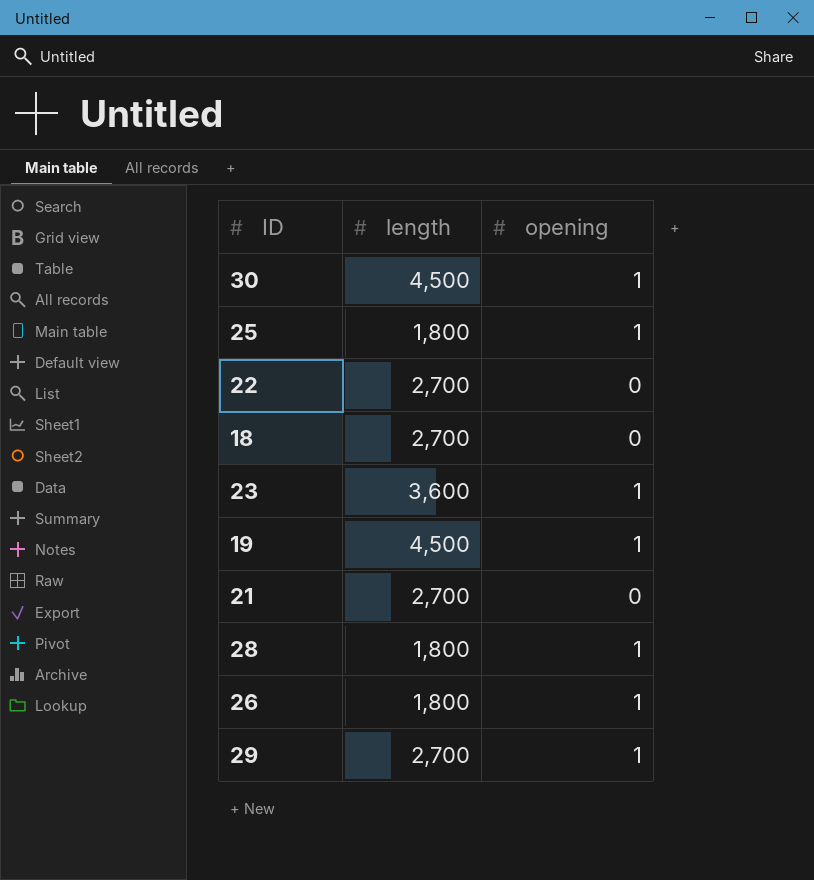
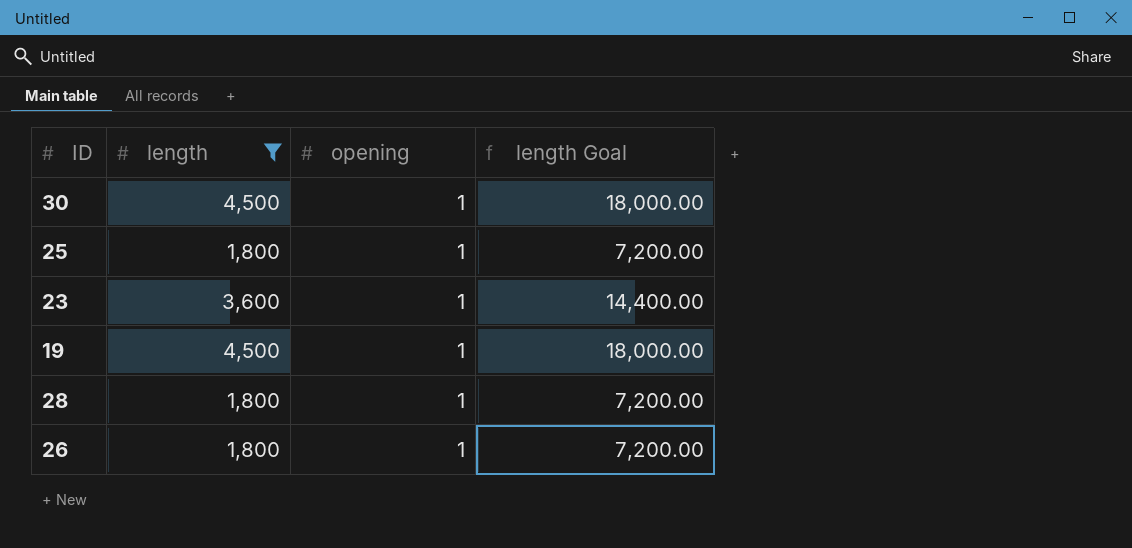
filter: none -> length != 2,700
column length Goal | formula: none -> [length] * 4

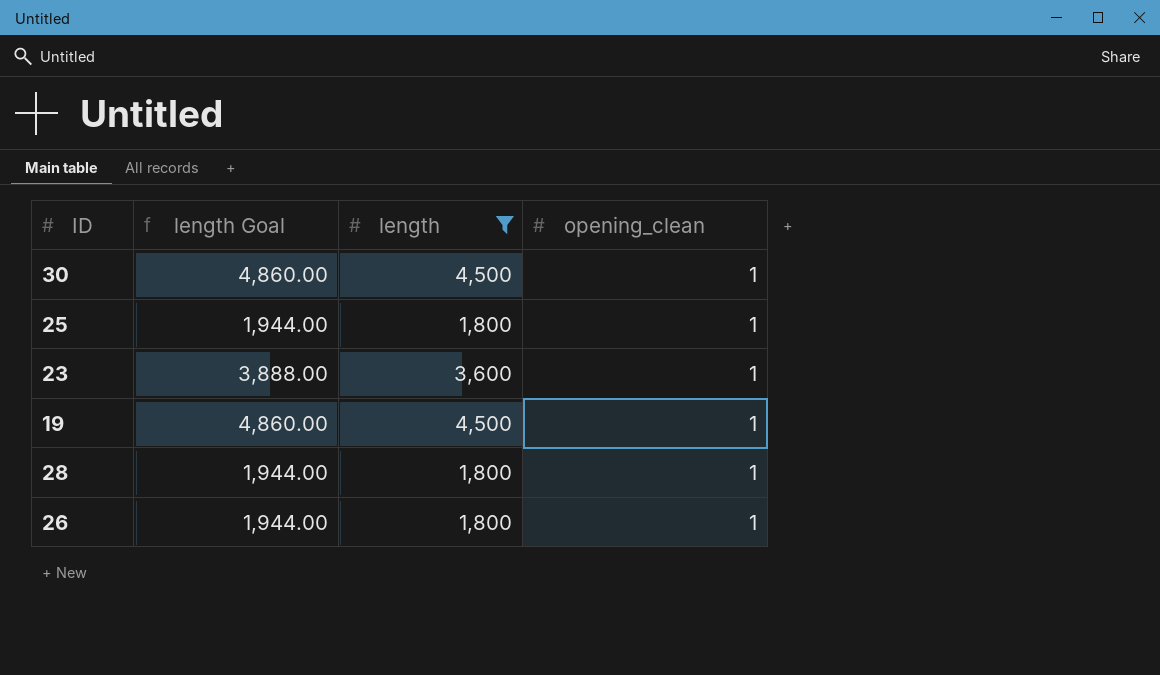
column length Goal | formula: [length] * 4 -> [length] * 1.08
column length Goal | position: 4 -> 2
column name: opening -> opening_clean

